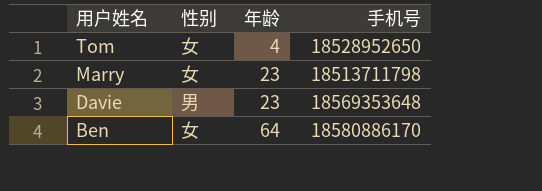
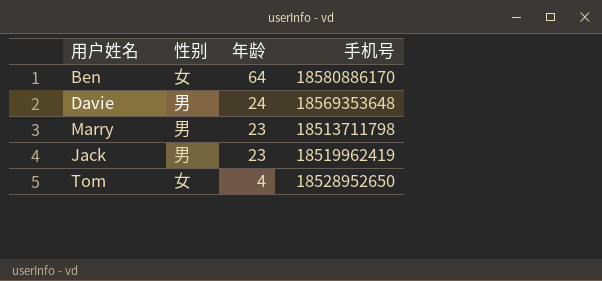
row order: 用户姓名 descending -> 年龄 descending
Davie | 年龄: 23 -> 24
Marry | 性别: 女 -> 男
row Jack: none -> 男 | 23 | 18519962419

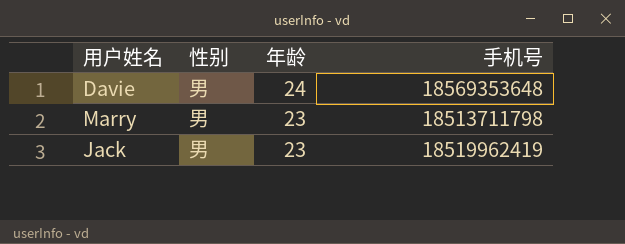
row Ben: 女 | 64 | 18580886170 -> none
row Tom: 女 | 4 | 18528952650 -> none

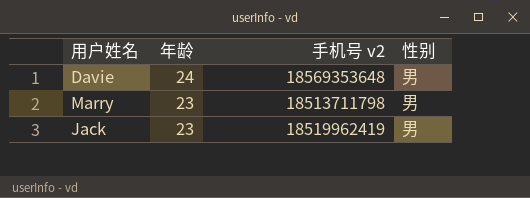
column name: 手机号 -> 手机号 v2
column 性别 | position: 2 -> 4

